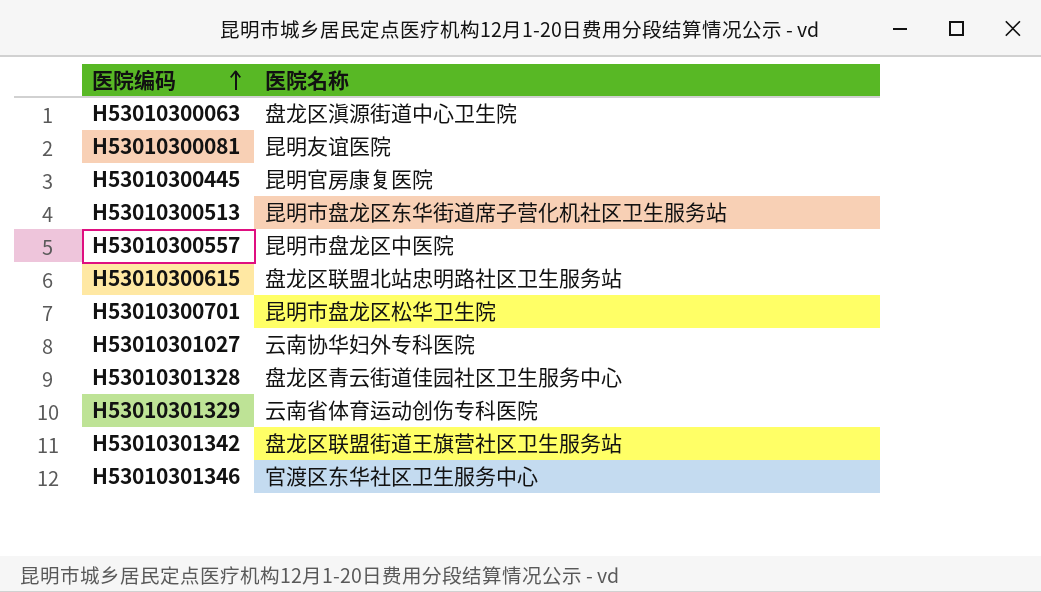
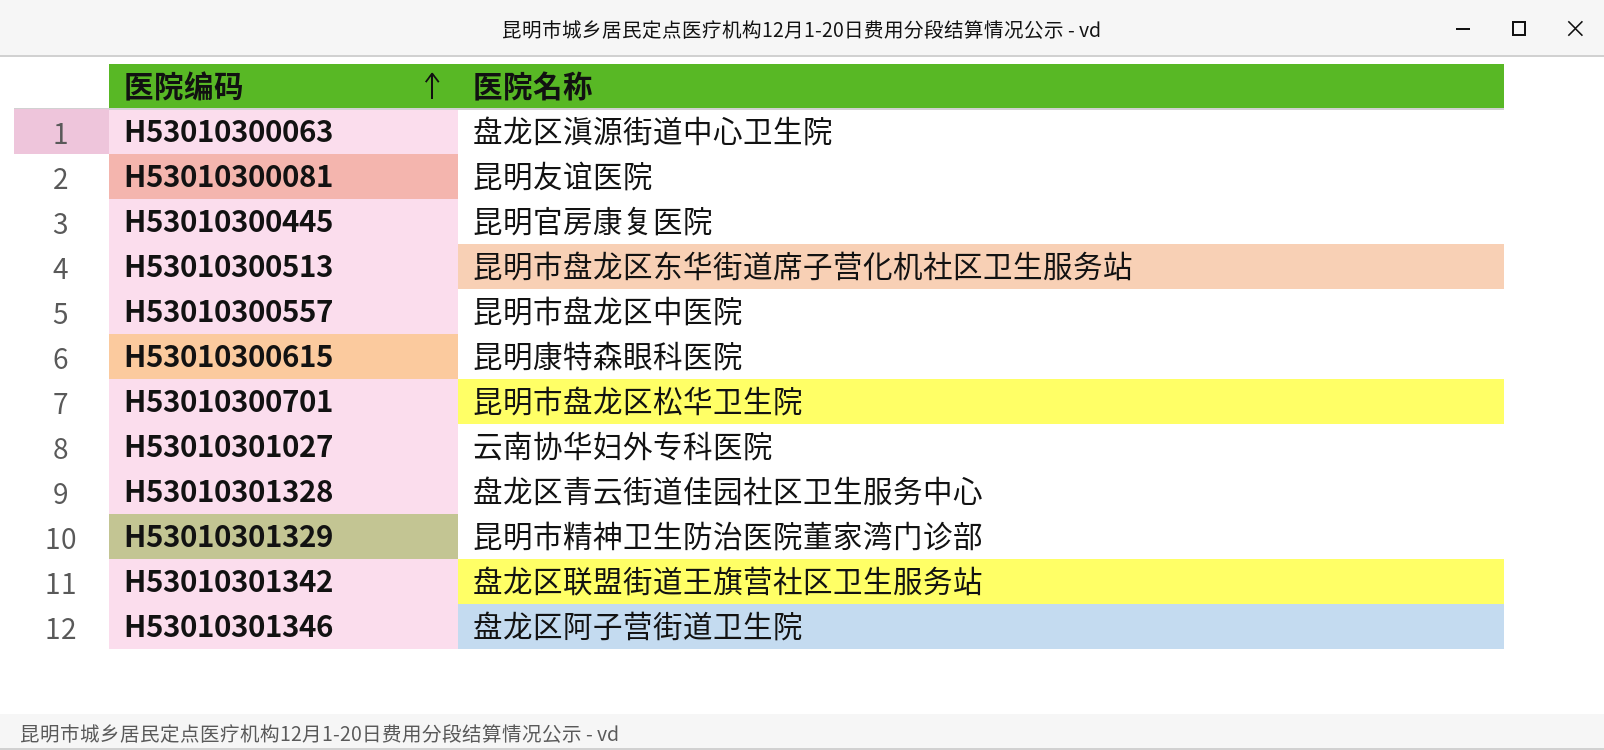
H53010300615 | 医院名称: 盘龙区联盟北站忠明路社区卫生服务站 -> 昆明康特森眼科医院
H53010301329 | 医院名称: 云南省体育运动创伤专科医院 -> 昆明市精神卫生防治医院董家湾门诊部
H53010301346 | 医院名称: 官渡区东华社区卫生服务中心 -> 盘龙区阿子营街道卫生院

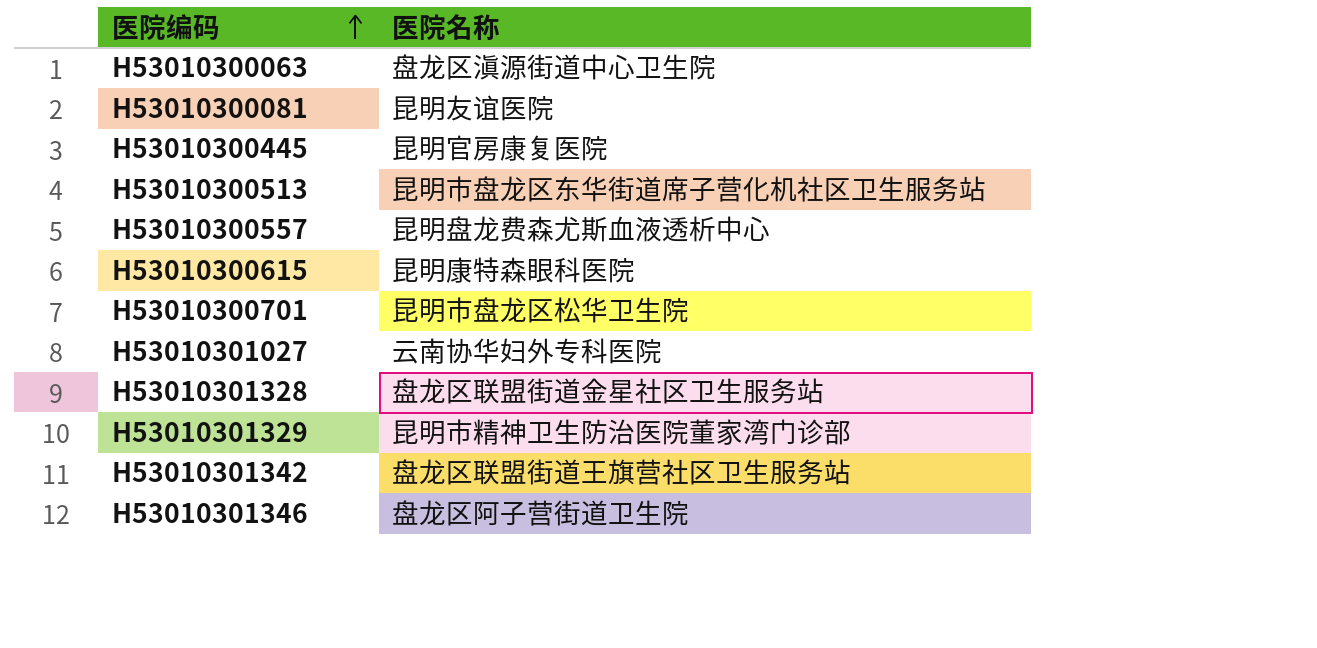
H53010300557 | 医院名称: 昆明市盘龙区中医院 -> 昆明盘龙费森尤斯血液透析中心
H53010301328 | 医院名称: 盘龙区青云街道佳园社区卫生服务中心 -> 盘龙区联盟街道金星社区卫生服务站

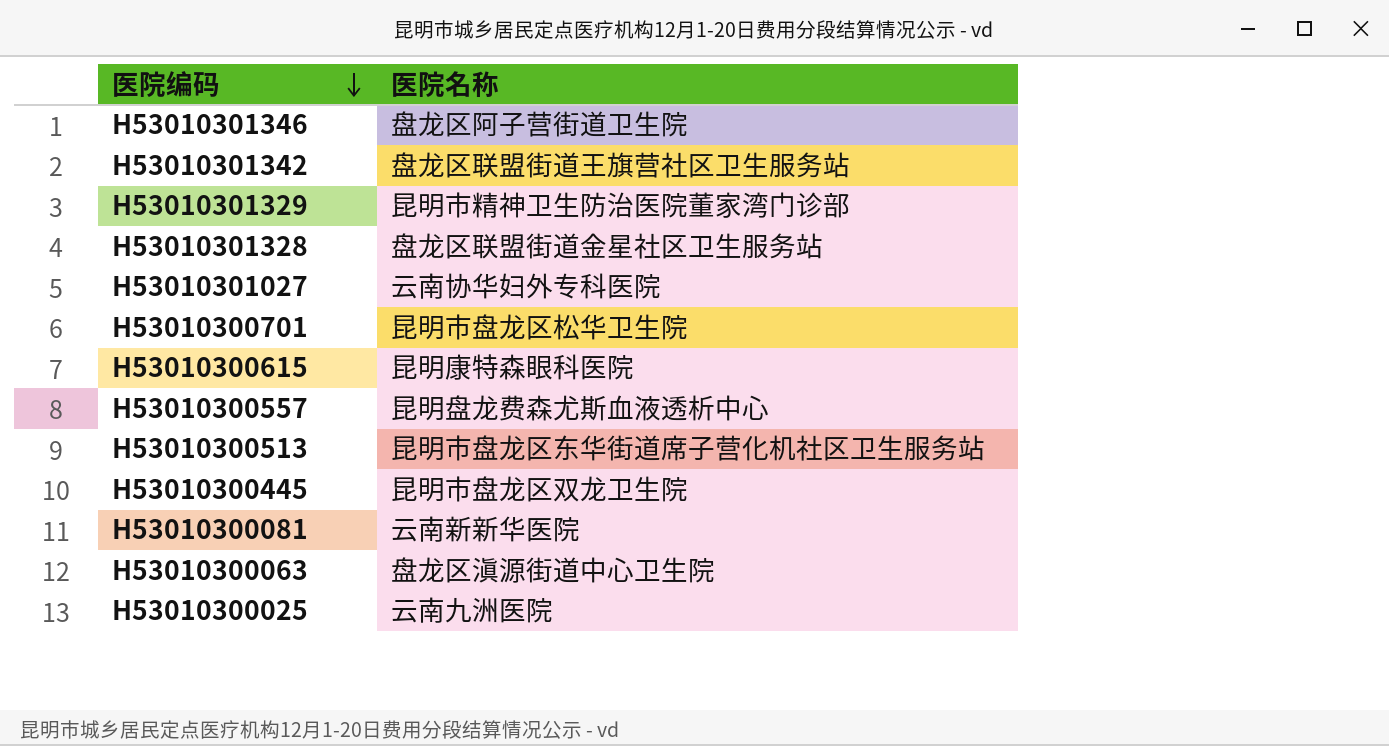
row order: 医院编码 ascending -> 医院编码 descending
H53010300445 | 医院名称: 昆明官房康复医院 -> 昆明市盘龙区双龙卫生院
H53010300081 | 医院名称: 昆明友谊医院 -> 云南新新华医院
row H53010300025: none -> 云南九洲医院

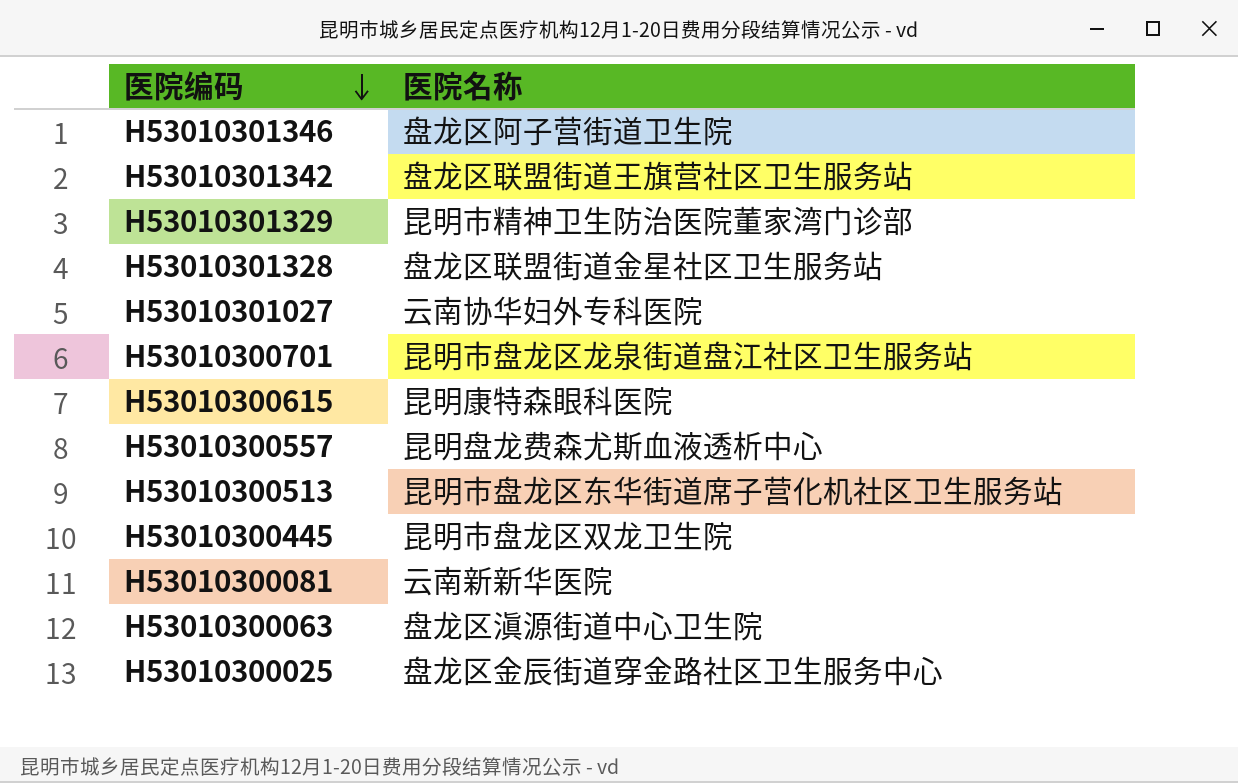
H53010300701 | 医院名称: 昆明市盘龙区松华卫生院 -> 昆明市盘龙区龙泉街道盘江社区卫生服务站
H53010300025 | 医院名称: 云南九洲医院 -> 盘龙区金辰街道穿金路社区卫生服务中心

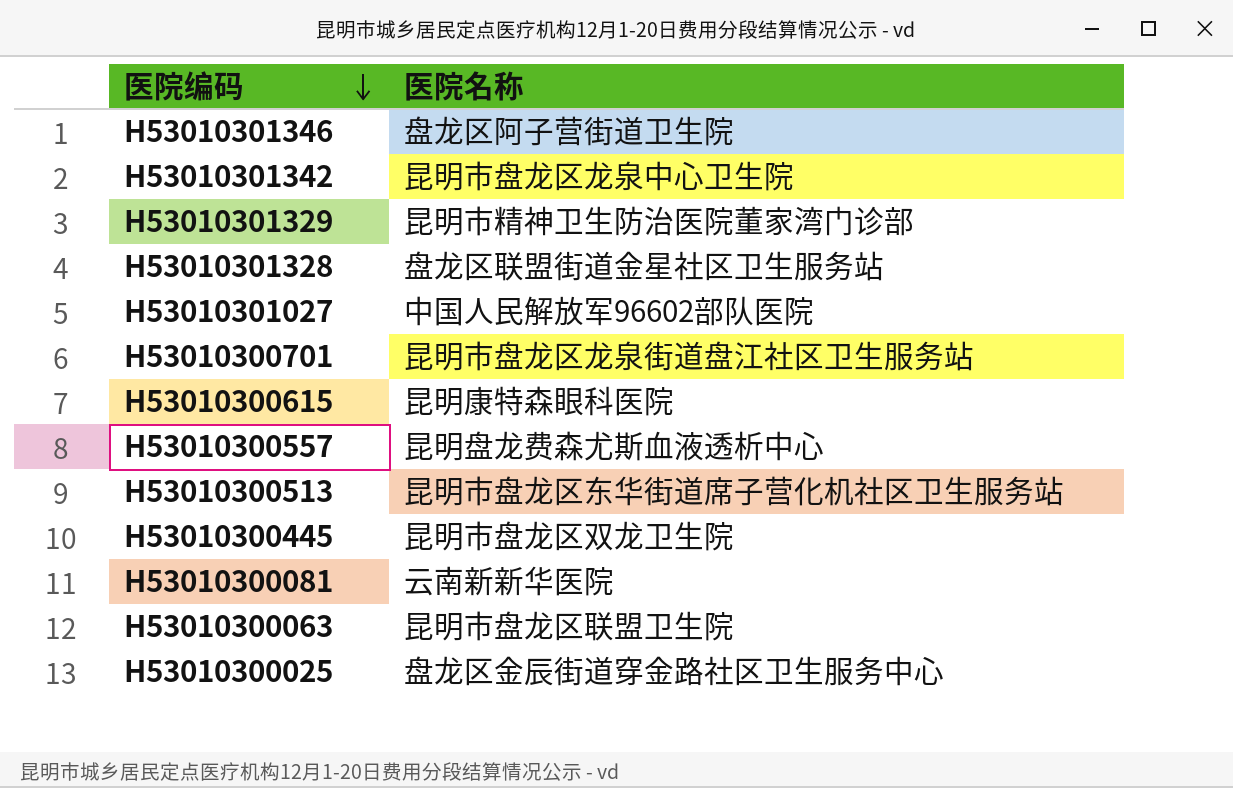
H53010301342 | 医院名称: 盘龙区联盟街道王旗营社区卫生服务站 -> 昆明市盘龙区龙泉中心卫生院
H53010301027 | 医院名称: 云南协华妇外专科医院 -> 中国人民解放军96602部队医院
H53010300063 | 医院名称: 盘龙区滇源街道中心卫生院 -> 昆明市盘龙区联盟卫生院

